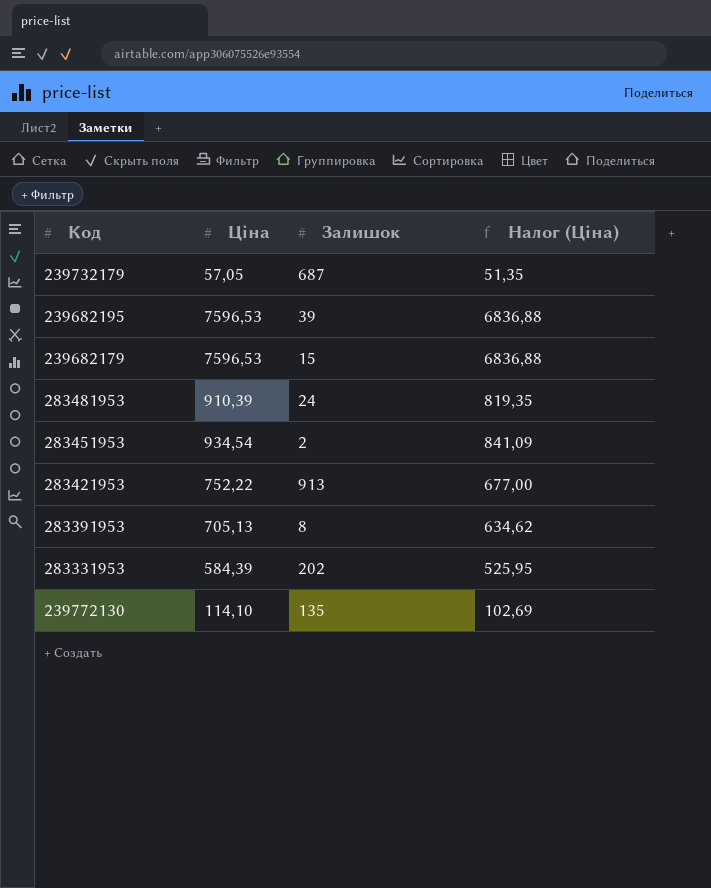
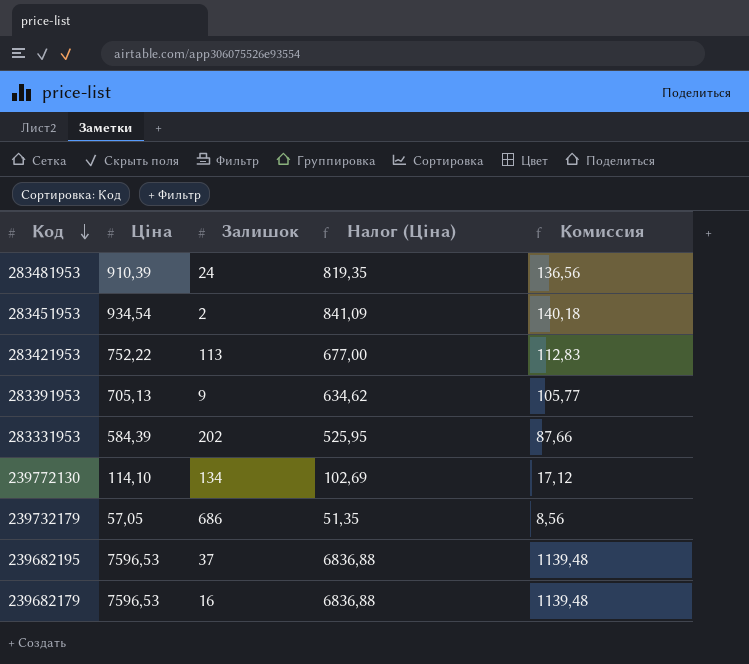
row order: none -> Код descending
column Комиссия | formula: none -> [Ціна] * 0,15
283421953 | Залишок: 913 -> 113
283391953 | Залишок: 8 -> 9
239772130 | Залишок: 135 -> 134
239732179 | Залишок: 687 -> 686
239682195 | Залишок: 39 -> 37
239682179 | Залишок: 15 -> 16

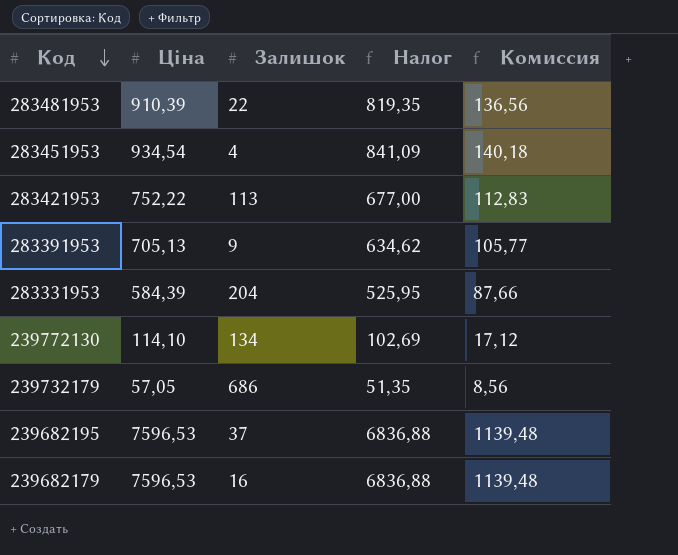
column name: Налог (Ціна) -> Налог
283481953 | Залишок: 24 -> 22
283451953 | Залишок: 2 -> 4
283331953 | Залишок: 202 -> 204

